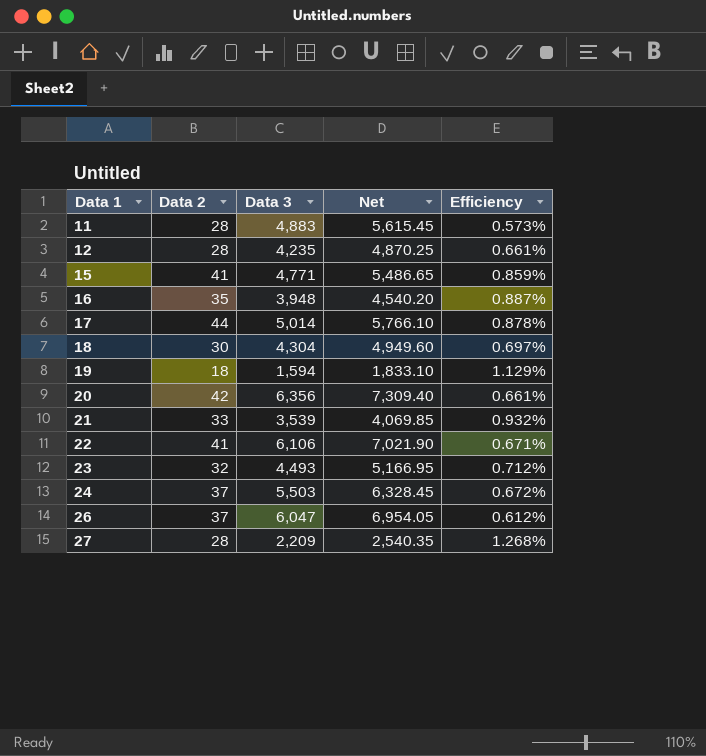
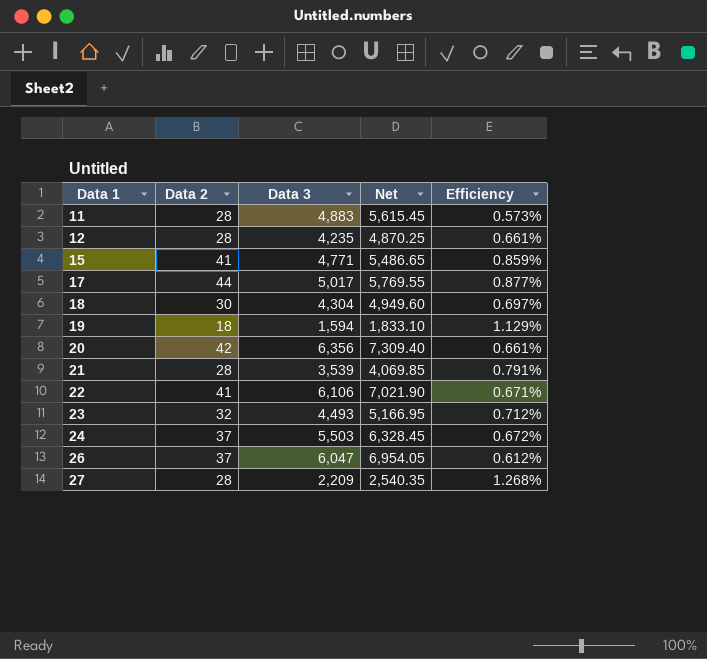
row 16: 35 | 3,948 | 4,540.20 | 0.887% -> none
17 | Data 3: 5,014 -> 5,017
17 | Net: 5,766.10 -> 5,769.55
17 | Efficiency: 0.878% -> 0.877%
21 | Data 2: 33 -> 28
21 | Efficiency: 0.932% -> 0.791%

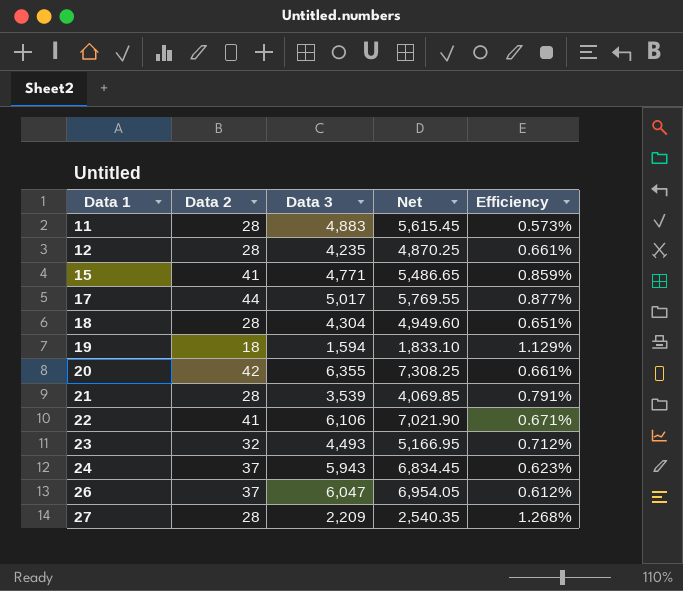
18 | Data 2: 30 -> 28
18 | Efficiency: 0.697% -> 0.651%
20 | Data 3: 6,356 -> 6,355
20 | Net: 7,309.40 -> 7,308.25
24 | Data 3: 5,503 -> 5,943
24 | Net: 6,328.45 -> 6,834.45
24 | Efficiency: 0.672% -> 0.623%

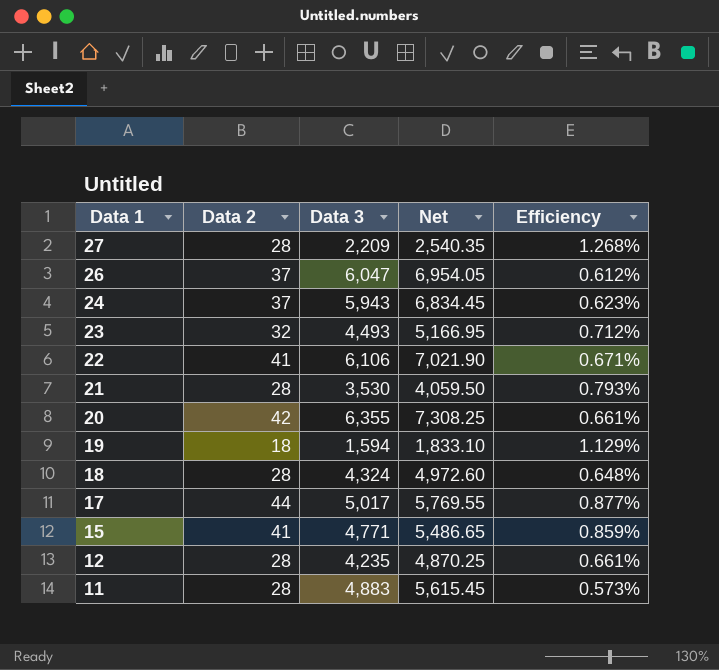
row order: Data 1 ascending -> Data 1 descending
21 | Data 3: 3,539 -> 3,530
21 | Net: 4,069.85 -> 4,059.50
21 | Efficiency: 0.791% -> 0.793%
18 | Data 3: 4,304 -> 4,324
18 | Net: 4,949.60 -> 4,972.60
18 | Efficiency: 0.651% -> 0.648%

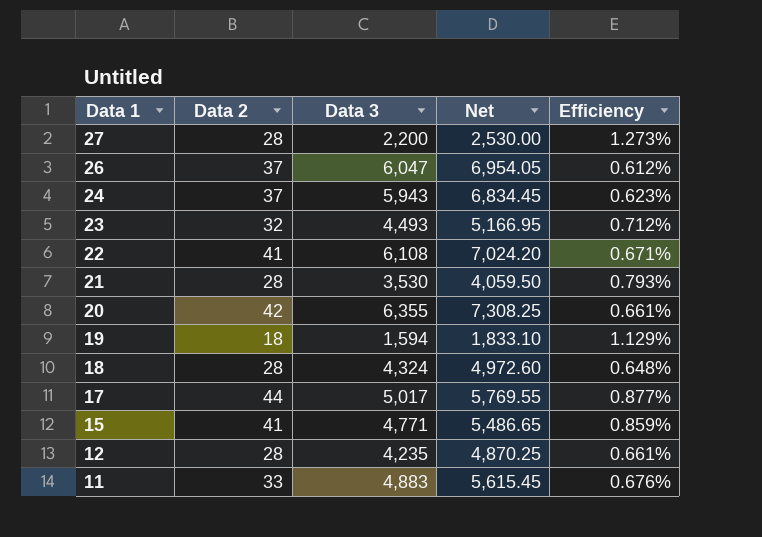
27 | Data 3: 2,209 -> 2,200
27 | Net: 2,540.35 -> 2,530.00
27 | Efficiency: 1.268% -> 1.273%
22 | Data 3: 6,106 -> 6,108
22 | Net: 7,021.90 -> 7,024.20
11 | Data 2: 28 -> 33
11 | Efficiency: 0.573% -> 0.676%

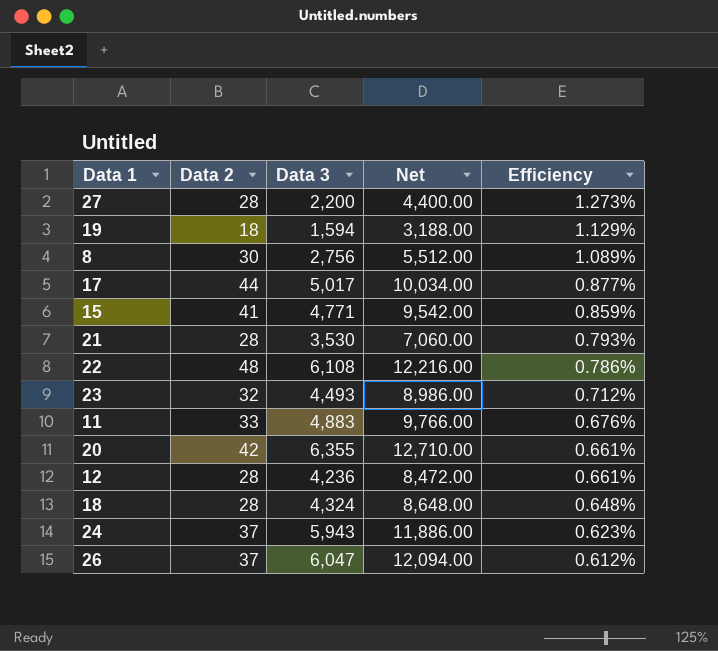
row order: Data 1 descending -> Efficiency descending
column Net | formula: [Data 3] * 1.15 -> [Data 3] * 2
row 8: none -> 30 | 2,756 | 5,512.00 | 1.089%
22 | Data 2: 41 -> 48
22 | Efficiency: 0.671% -> 0.786%
12 | Data 3: 4,235 -> 4,236

